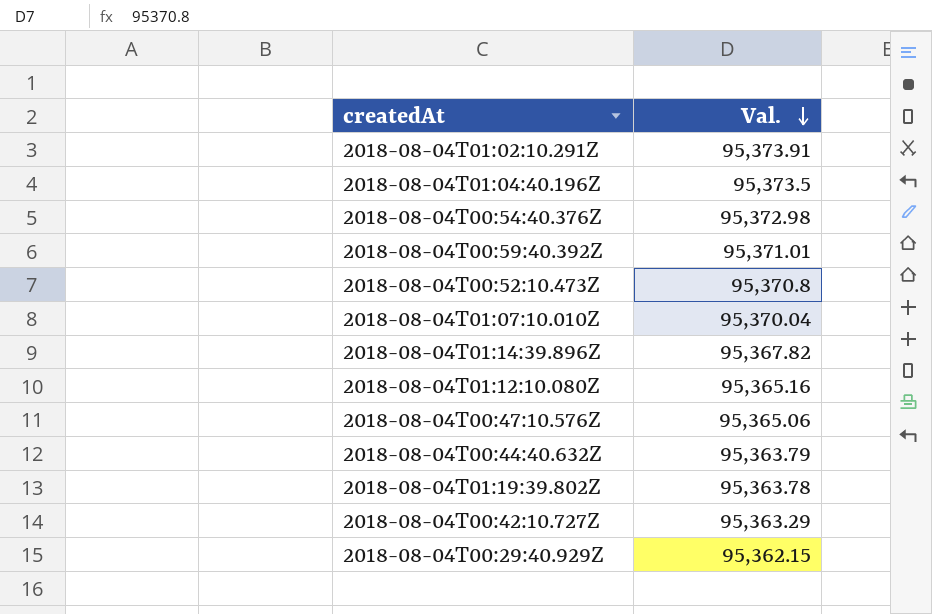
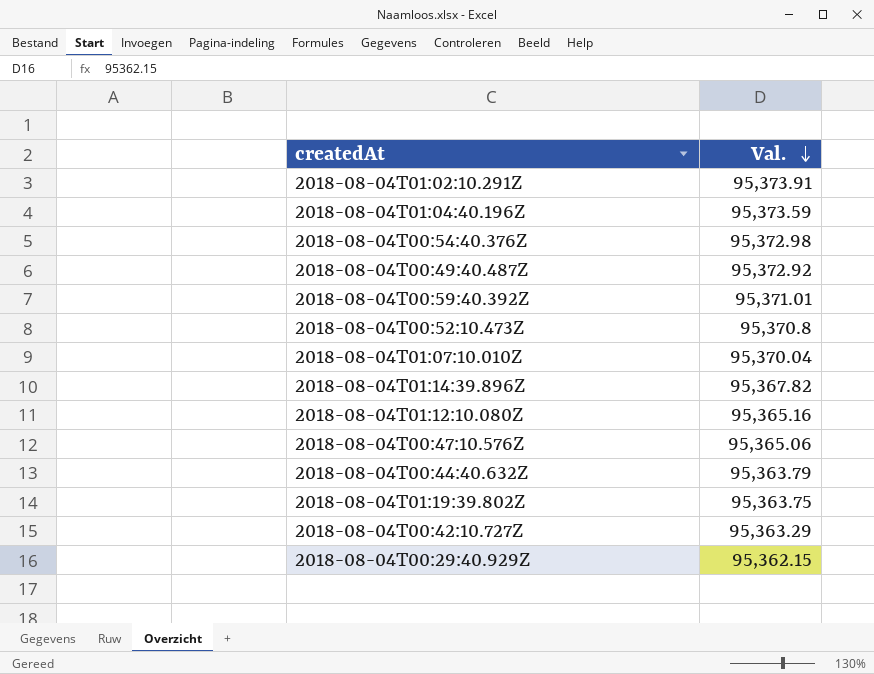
2018-08-04T01:04:40.196Z | Val.: 95,373.5 -> 95,373.59
row 2018-08-04T00:49:40.487Z: none -> 95,372.92
2018-08-04T01:19:39.802Z | Val.: 95,363.78 -> 95,363.75

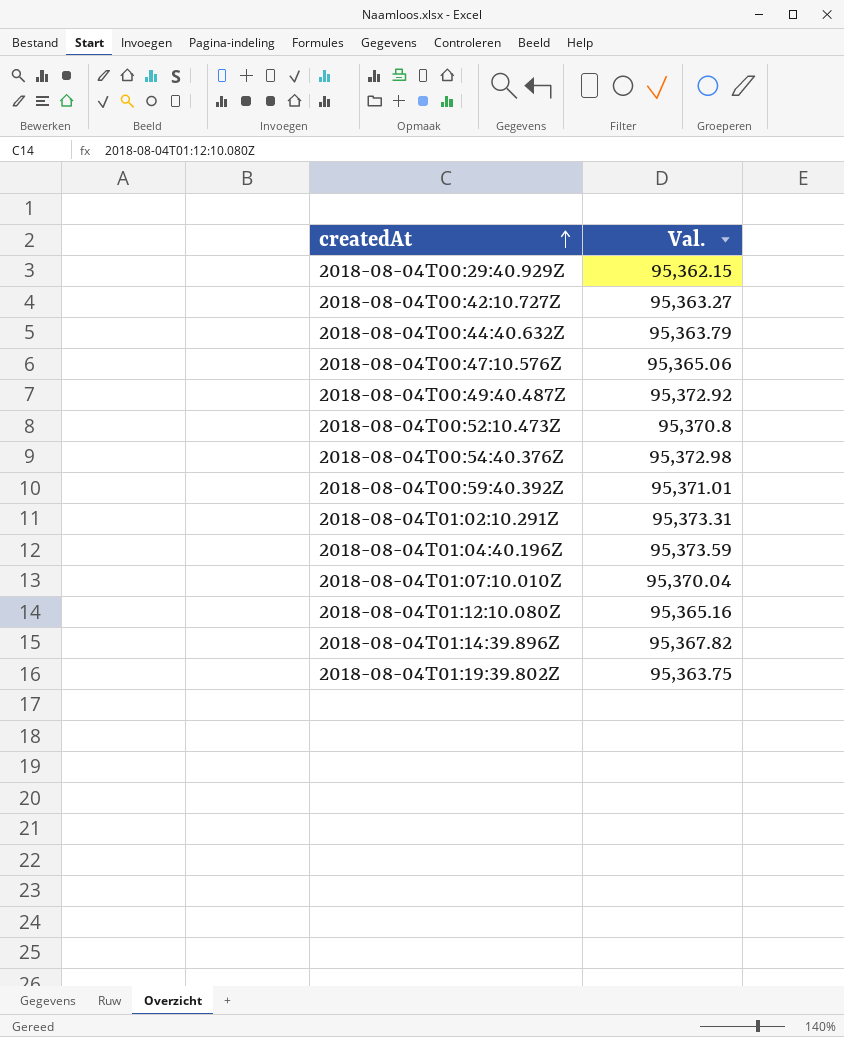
row order: Val. descending -> createdAt ascending
2018-08-04T00:42:10.727Z | Val.: 95,363.29 -> 95,363.27
2018-08-04T01:02:10.291Z | Val.: 95,373.91 -> 95,373.31

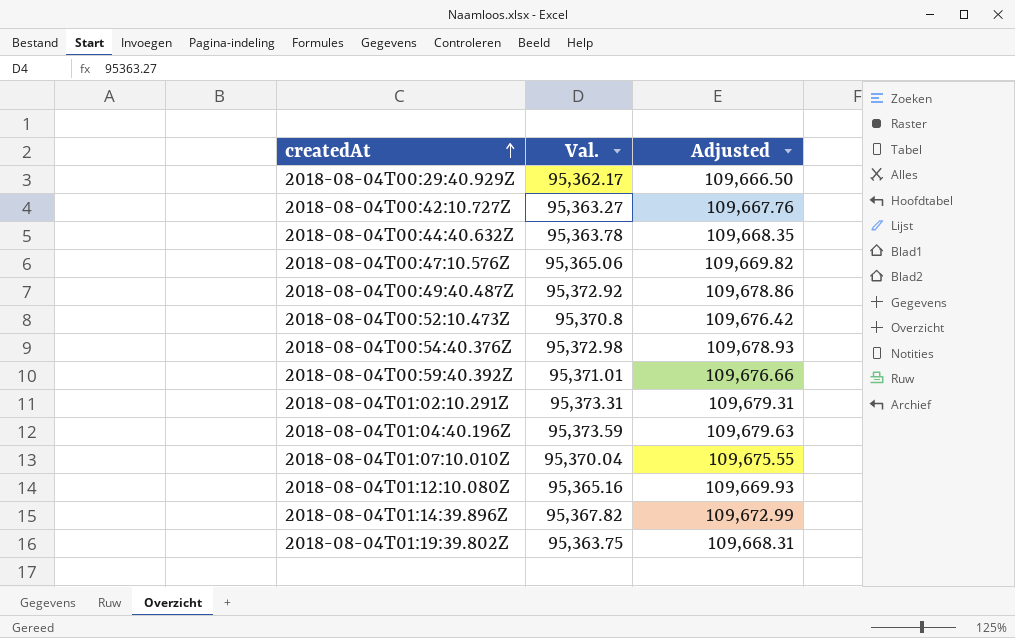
column Adjusted | formula: none -> [Val.] * 1.15
2018-08-04T00:29:40.929Z | Val.: 95,362.15 -> 95,362.17
2018-08-04T00:44:40.632Z | Val.: 95,363.79 -> 95,363.78

